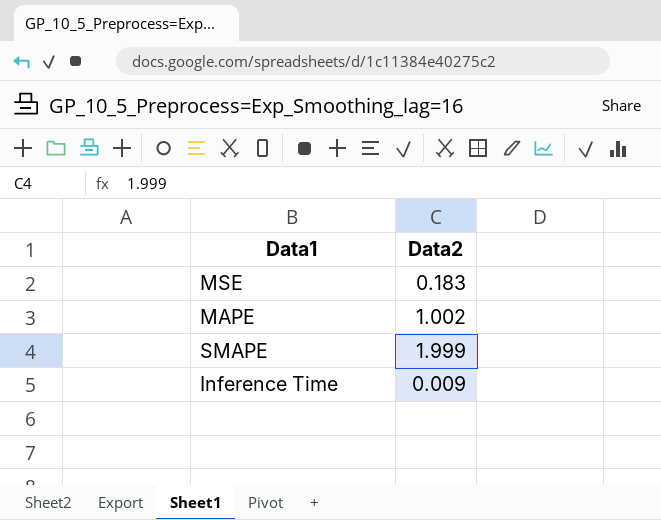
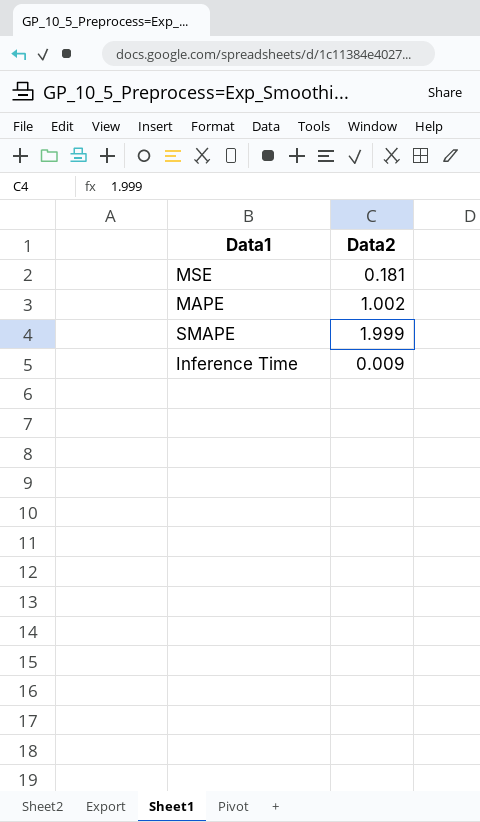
MSE | Data2: 0.183 -> 0.181

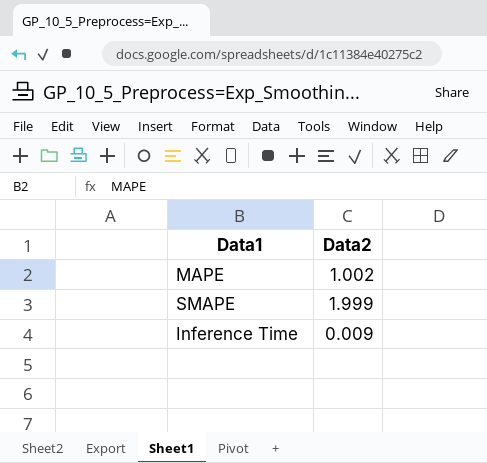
row MSE: 0.181 -> none

